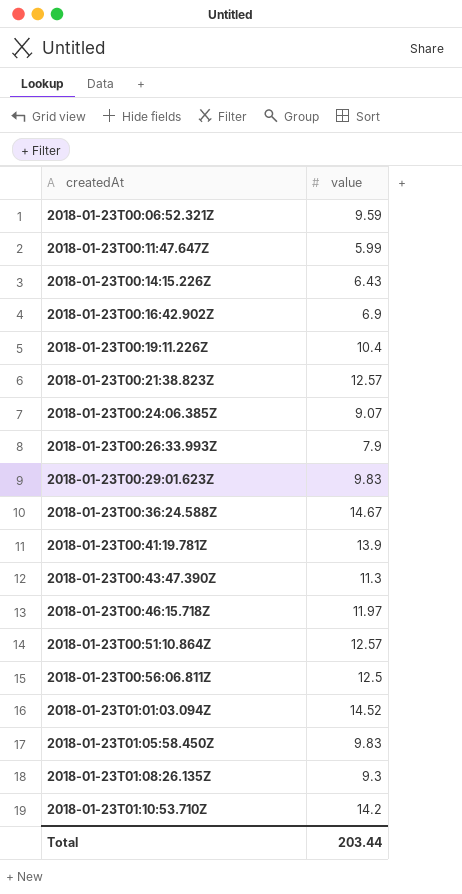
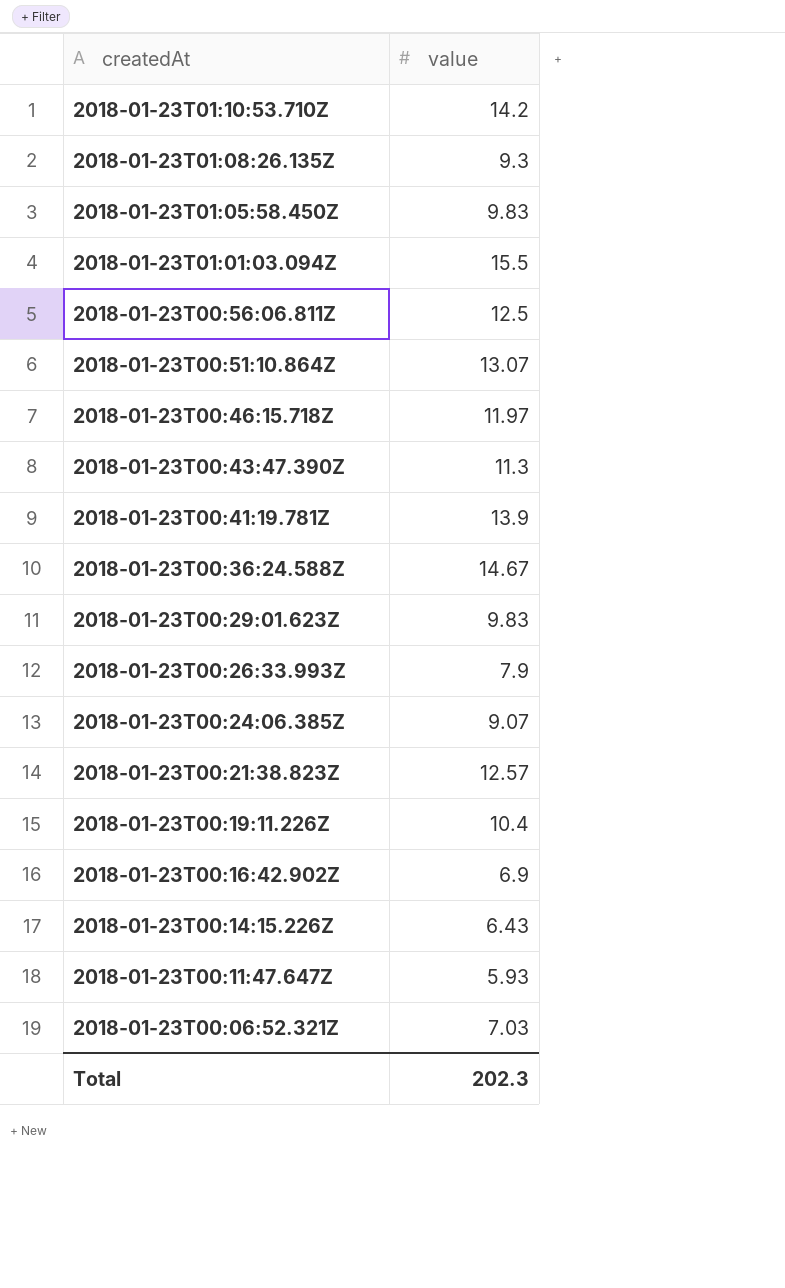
row order: createdAt ascending -> createdAt descending
2018-01-23T01:01:03.094Z | value: 14.52 -> 15.5
2018-01-23T00:51:10.864Z | value: 12.57 -> 13.07
2018-01-23T00:11:47.647Z | value: 5.99 -> 5.93
2018-01-23T00:06:52.321Z | value: 9.59 -> 7.03
Total | value: 203.44 -> 202.3

